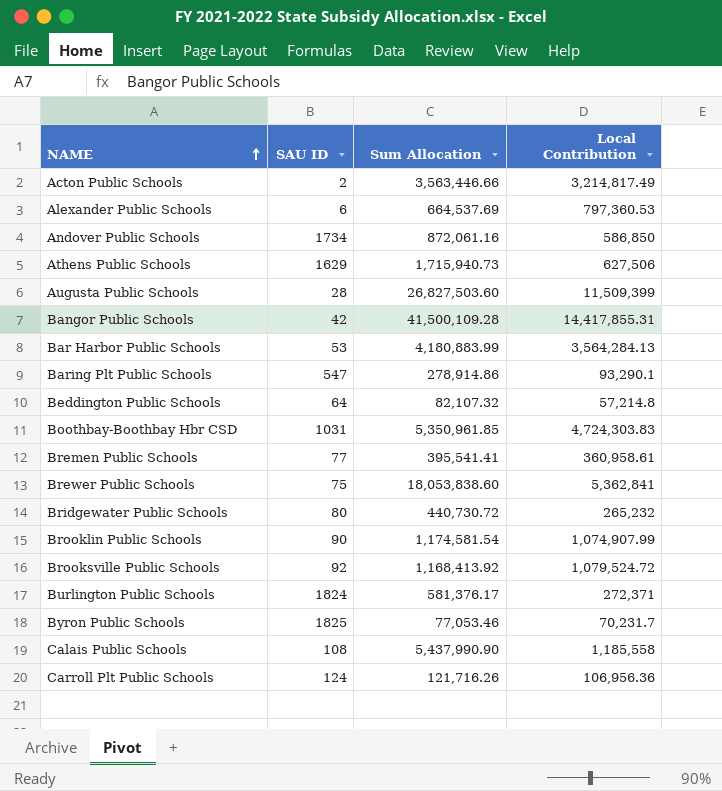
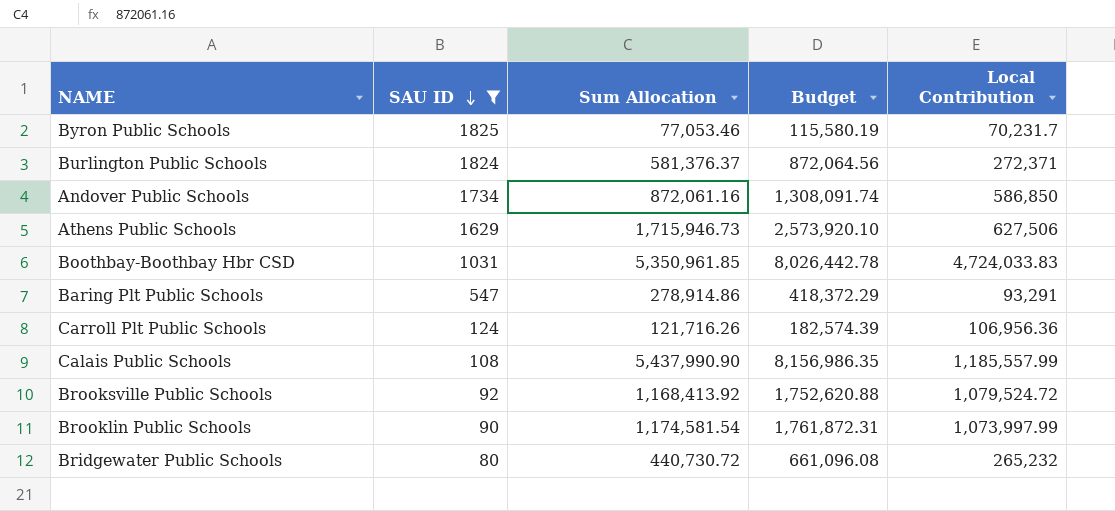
filter: none -> SAU ID >= 80
row order: NAME ascending -> SAU ID descending
column Budget | formula: none -> [Sum Allocation] * 1.5
Burlington Public Schools | Sum Allocation: 581,376.17 -> 581,376.37
Athens Public Schools | Sum Allocation: 1,715,940.73 -> 1,715,946.73
Boothbay-Boothbay Hbr CSD | Local Contribution: 4,724,303.83 -> 4,724,033.83
Baring Plt Public Schools | Local Contribution: 93,290.1 -> 93,291
Calais Public Schools | Local Contribution: 1,185,558 -> 1,185,557.99
Brooklin Public Schools | Local Contribution: 1,074,907.99 -> 1,073,997.99

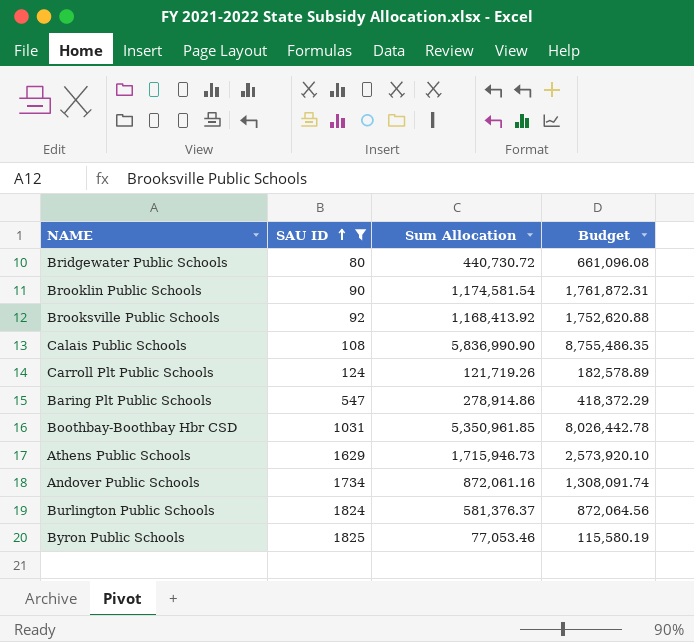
row order: SAU ID descending -> SAU ID ascending
column Local Contribution | position: 5 -> none
Calais Public Schools | Sum Allocation: 5,437,990.90 -> 5,836,990.90
Calais Public Schools | Budget: 8,156,986.35 -> 8,755,486.35
Carroll Plt Public Schools | Sum Allocation: 121,716.26 -> 121,719.26
Carroll Plt Public Schools | Budget: 182,574.39 -> 182,578.89

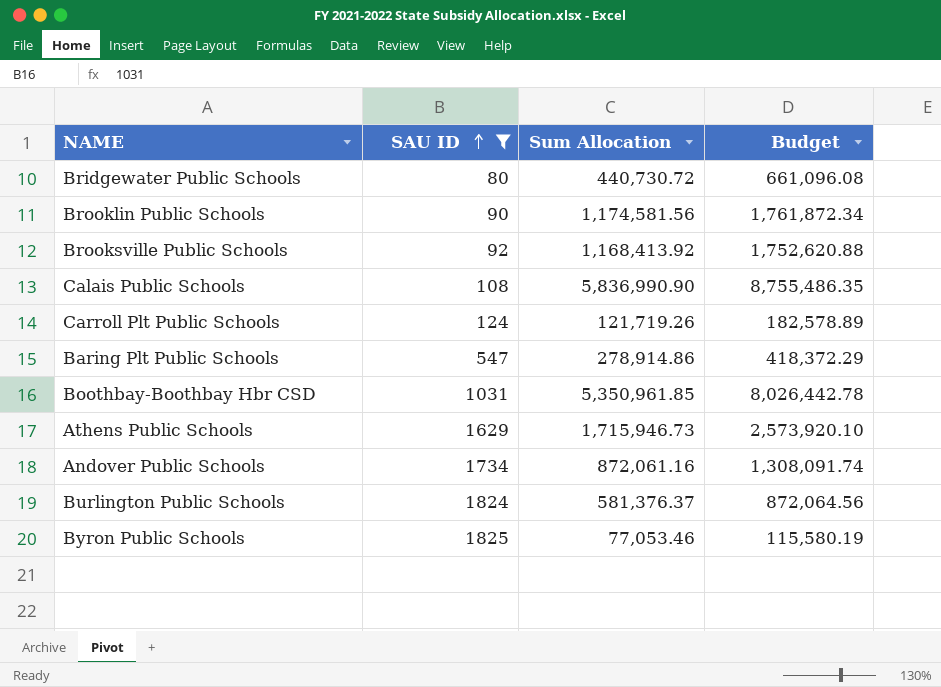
Brooklin Public Schools | Sum Allocation: 1,174,581.54 -> 1,174,581.56
Brooklin Public Schools | Budget: 1,761,872.31 -> 1,761,872.34

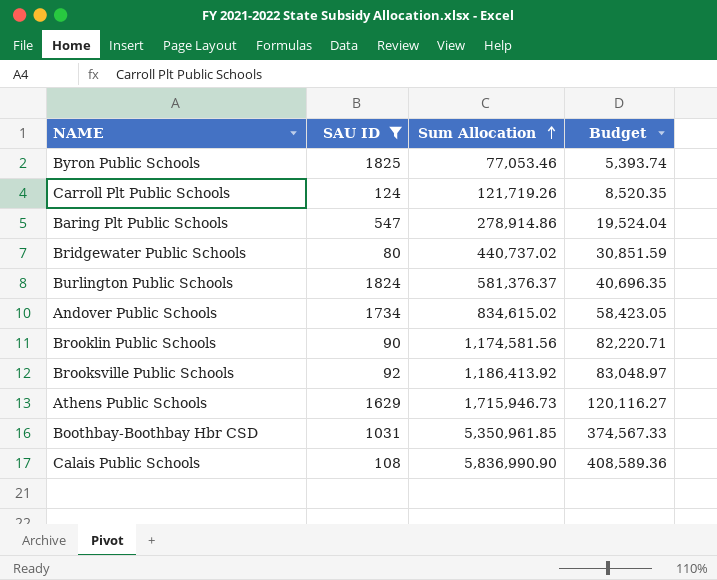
row order: SAU ID ascending -> Sum Allocation ascending
column Budget | formula: [Sum Allocation] * 1.5 -> [Sum Allocation] * 0.07
Bridgewater Public Schools | Sum Allocation: 440,730.72 -> 440,737.02
Andover Public Schools | Sum Allocation: 872,061.16 -> 834,615.02
Brooksville Public Schools | Sum Allocation: 1,168,413.92 -> 1,186,413.92

